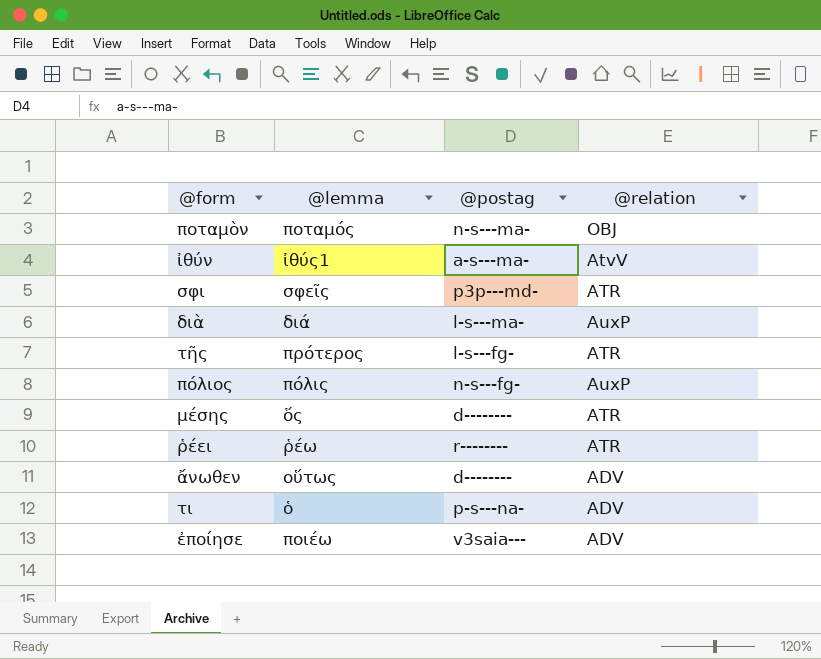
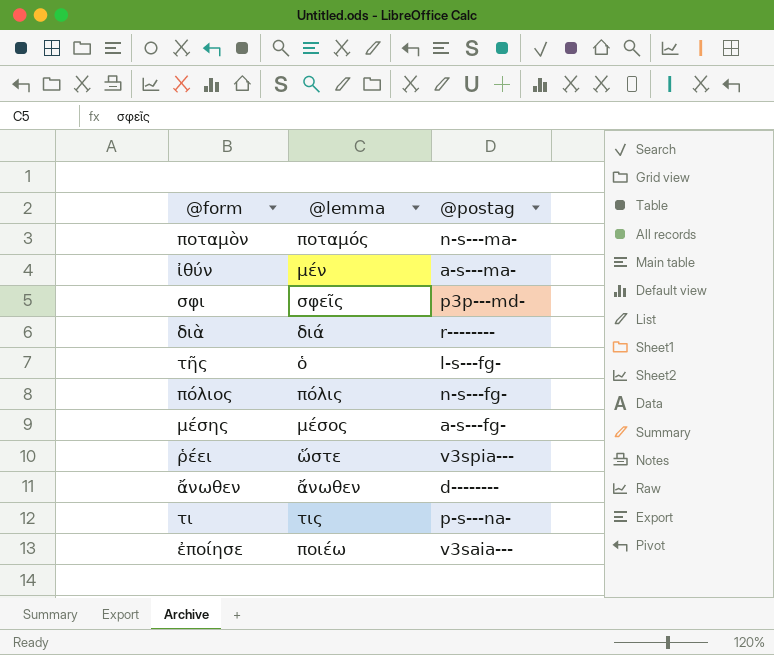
column @relation | position: 4 -> none
ἰθύν | @lemma: ἰθύς1 -> μέν
διὰ | @postag: l-s---ma- -> r--------
τῆς | @lemma: πρότερος -> ὁ
μέσης | @lemma: ὅς -> μέσος
μέσης | @postag: d-------- -> a-s---fg-
ῥέει | @lemma: ῥέω -> ὥστε
ῥέει | @postag: r-------- -> v3spia---
ἄνωθεν | @lemma: οὕτως -> ἄνωθεν
τι | @lemma: ὁ -> τις

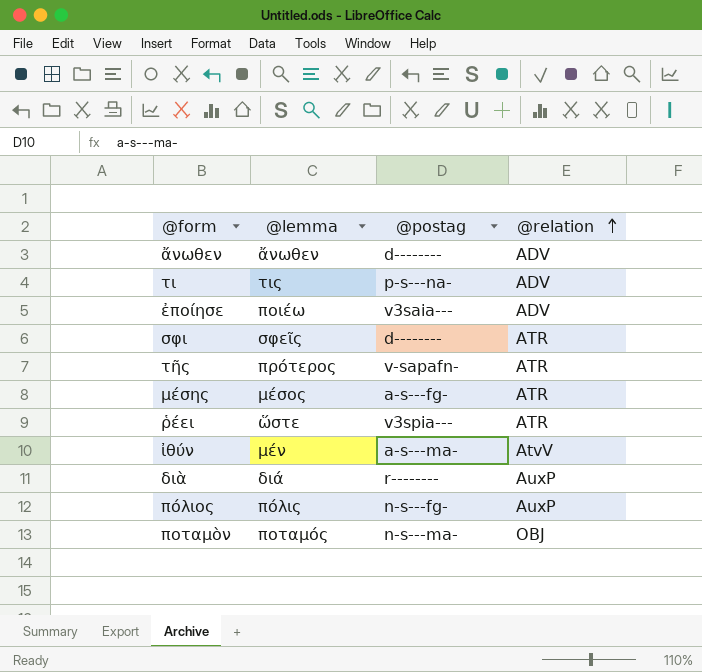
row order: none -> @relation ascending
column @relation | position: none -> 4
σφι | @postag: p3p---md- -> d--------
τῆς | @lemma: ὁ -> πρότερος
τῆς | @postag: l-s---fg- -> v-sapafn-

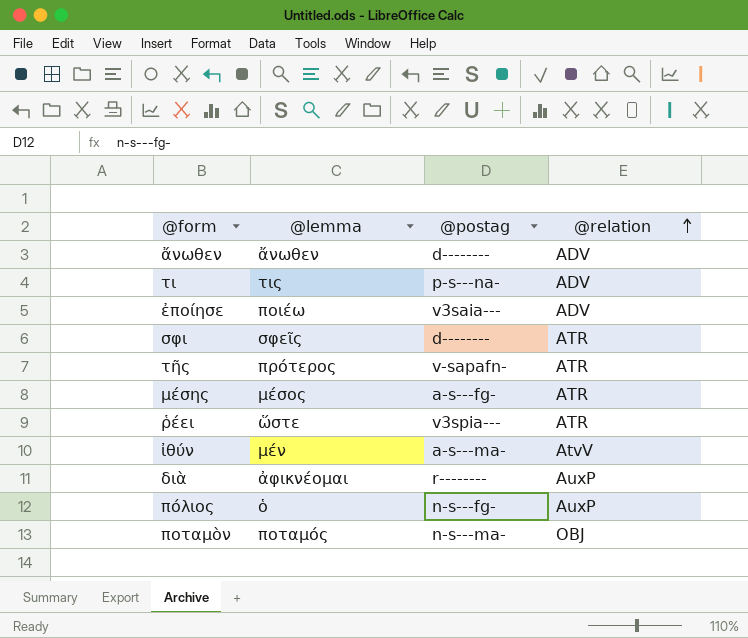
διὰ | @lemma: διά -> ἀφικνέομαι
πόλιος | @lemma: πόλις -> ὁ

